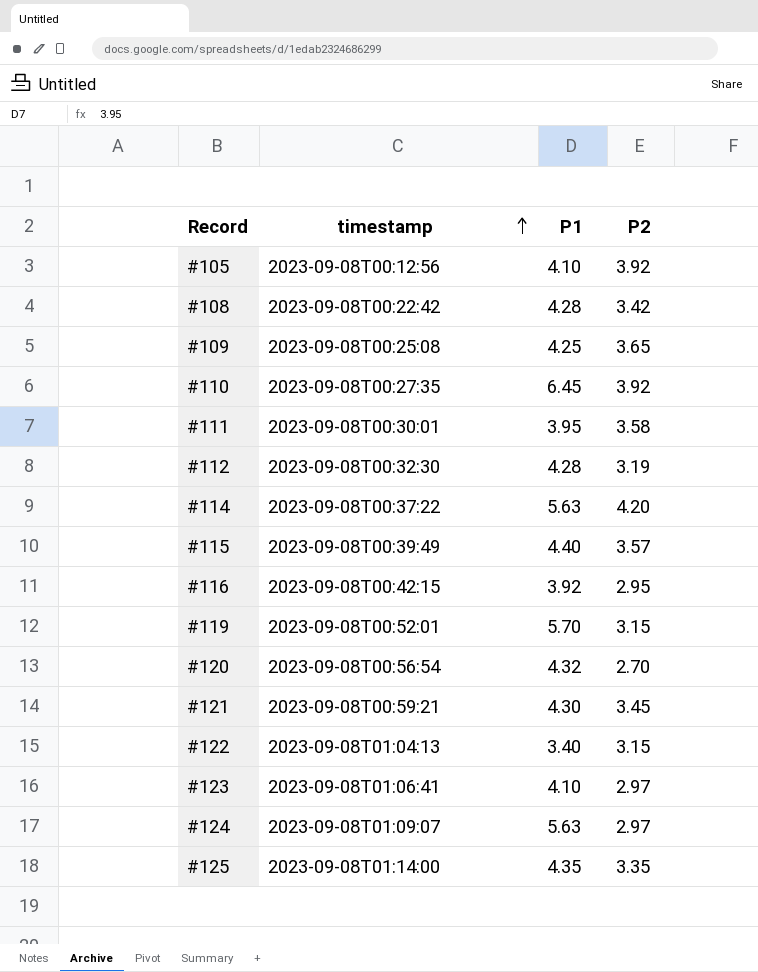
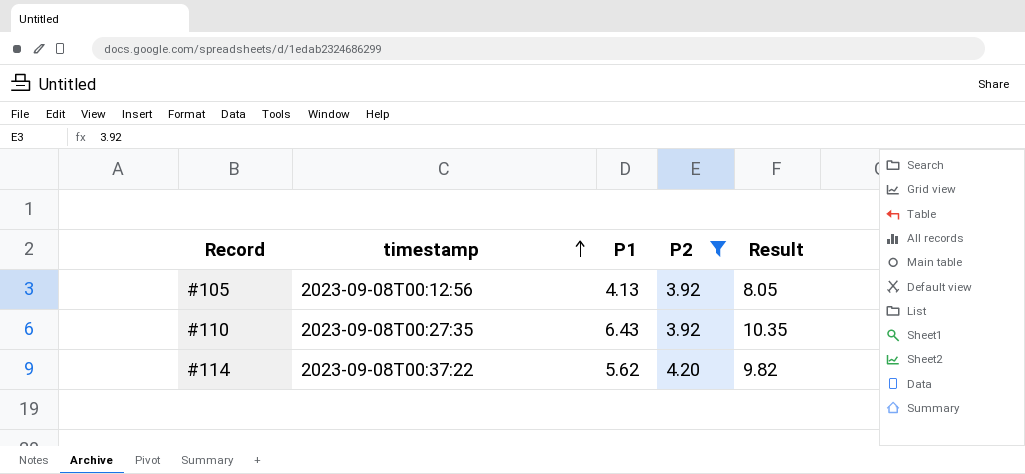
filter: none -> P2 >= 3.92
column Result | formula: none -> [P1] + [P2]
#105 | P1: 4.10 -> 4.13
#110 | P1: 6.45 -> 6.43
#114 | P1: 5.63 -> 5.62

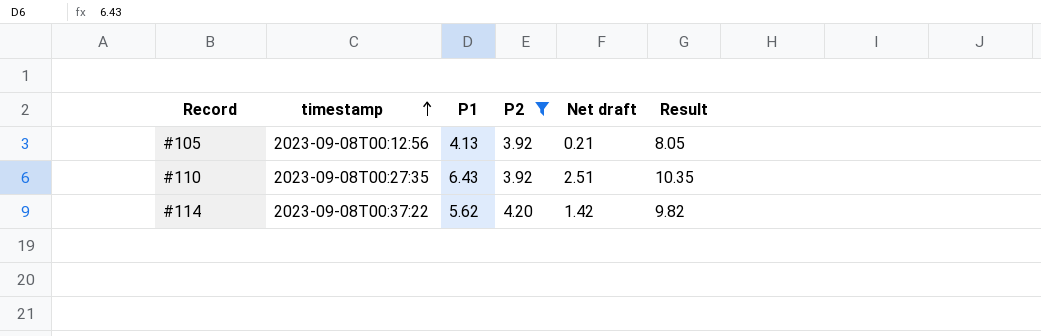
column Net draft | formula: none -> [P1] - [P2]

